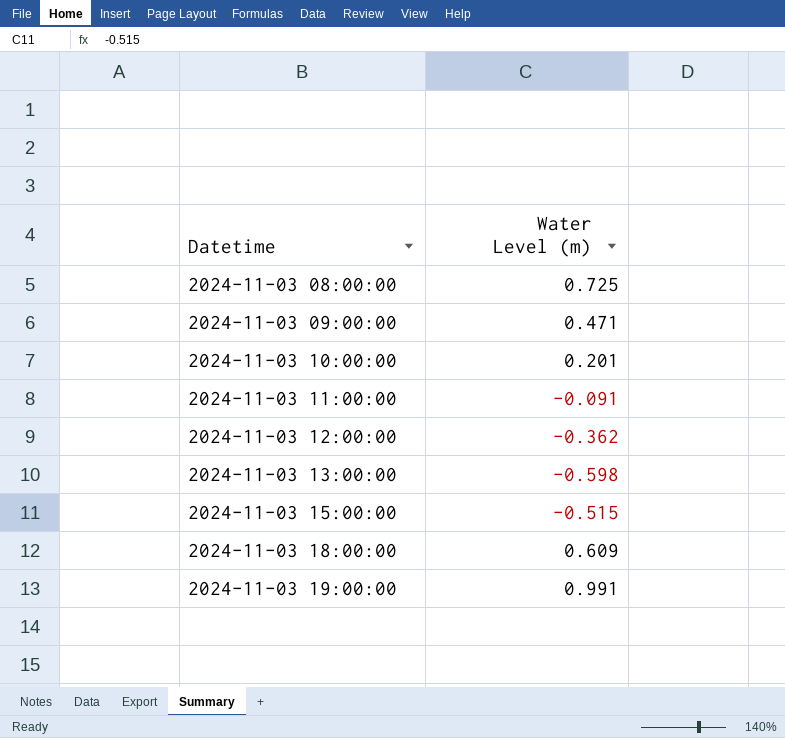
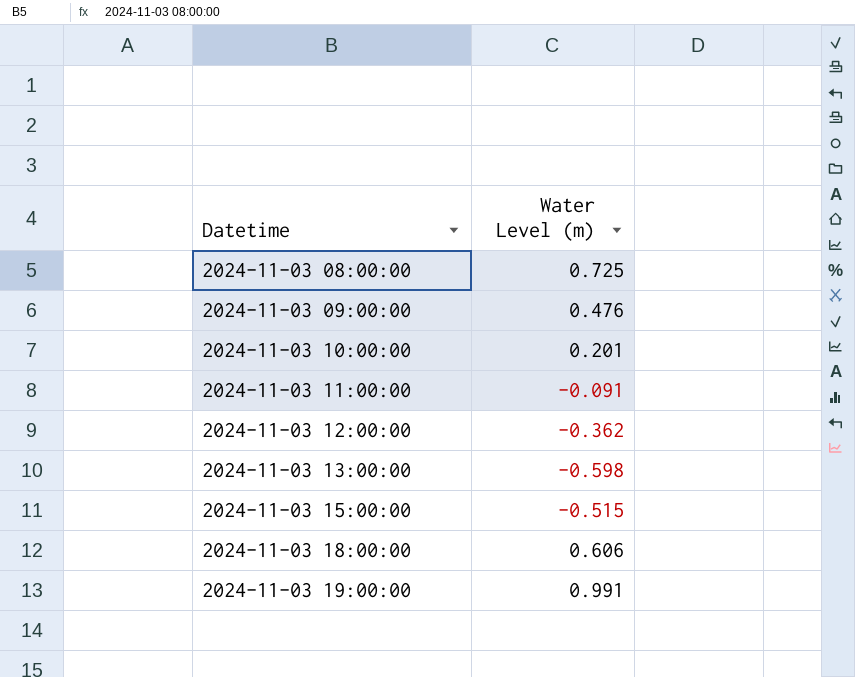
2024-11-03 09:00:00 | Water Level (m): 0.471 -> 0.476
2024-11-03 18:00:00 | Water Level (m): 0.609 -> 0.606

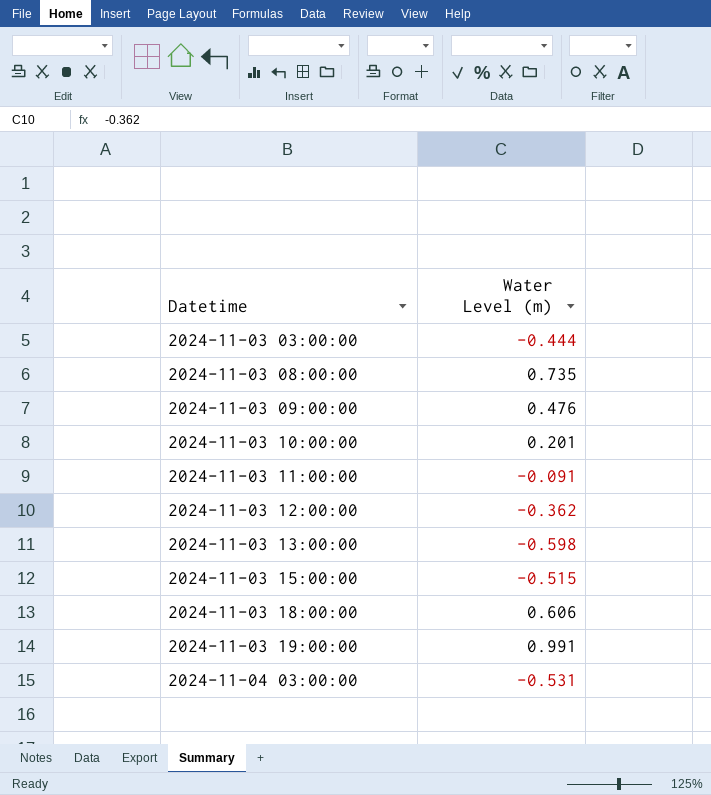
row 2024-11-03 03:00:00: none -> -0.444
2024-11-03 08:00:00 | Water Level (m): 0.725 -> 0.735
row 2024-11-04 03:00:00: none -> -0.531

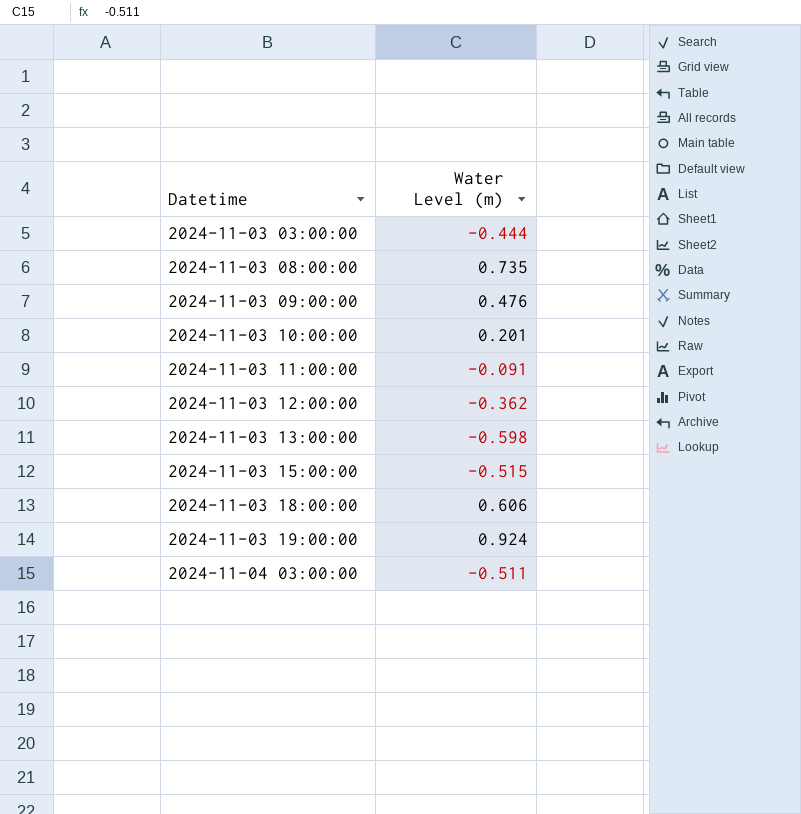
2024-11-03 19:00:00 | Water Level (m): 0.991 -> 0.924
2024-11-04 03:00:00 | Water Level (m): -0.531 -> -0.511

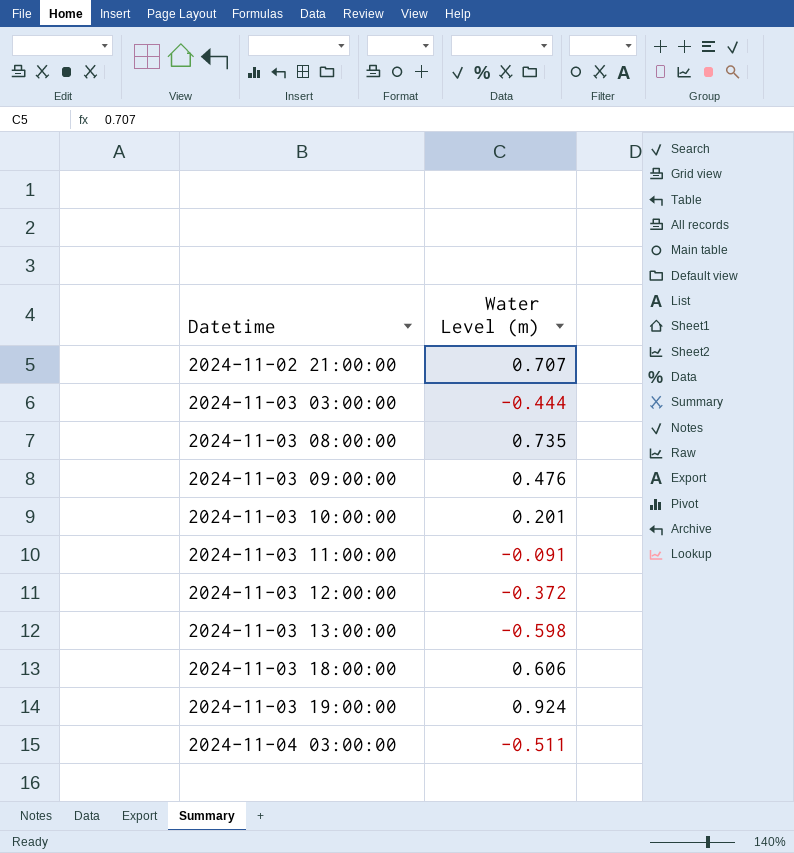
row 2024-11-03 15:00:00: -0.515 -> none
row 2024-11-02 21:00:00: none -> 0.707
2024-11-03 12:00:00 | Water Level (m): -0.362 -> -0.372

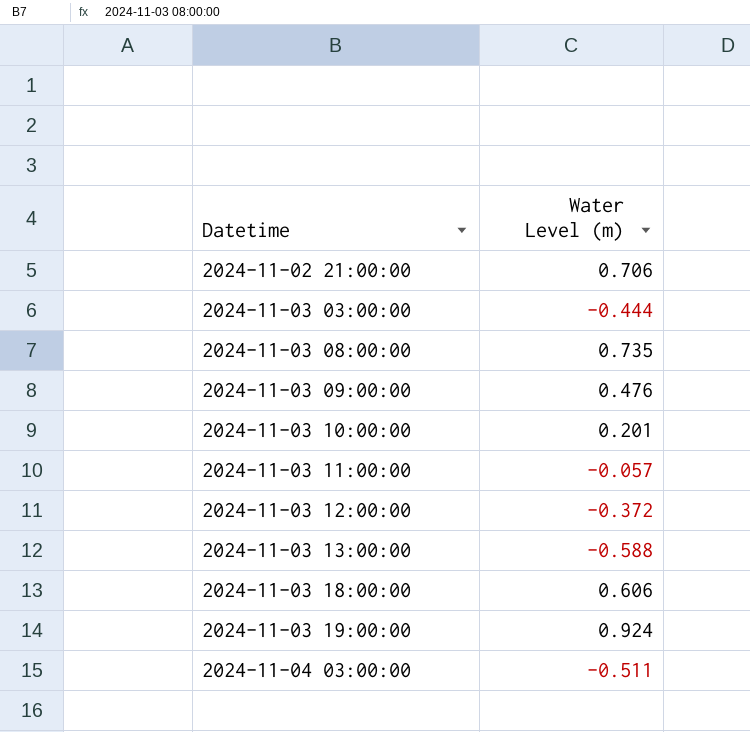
2024-11-02 21:00:00 | Water Level (m): 0.707 -> 0.706
2024-11-03 11:00:00 | Water Level (m): -0.091 -> -0.057
2024-11-03 13:00:00 | Water Level (m): -0.598 -> -0.588

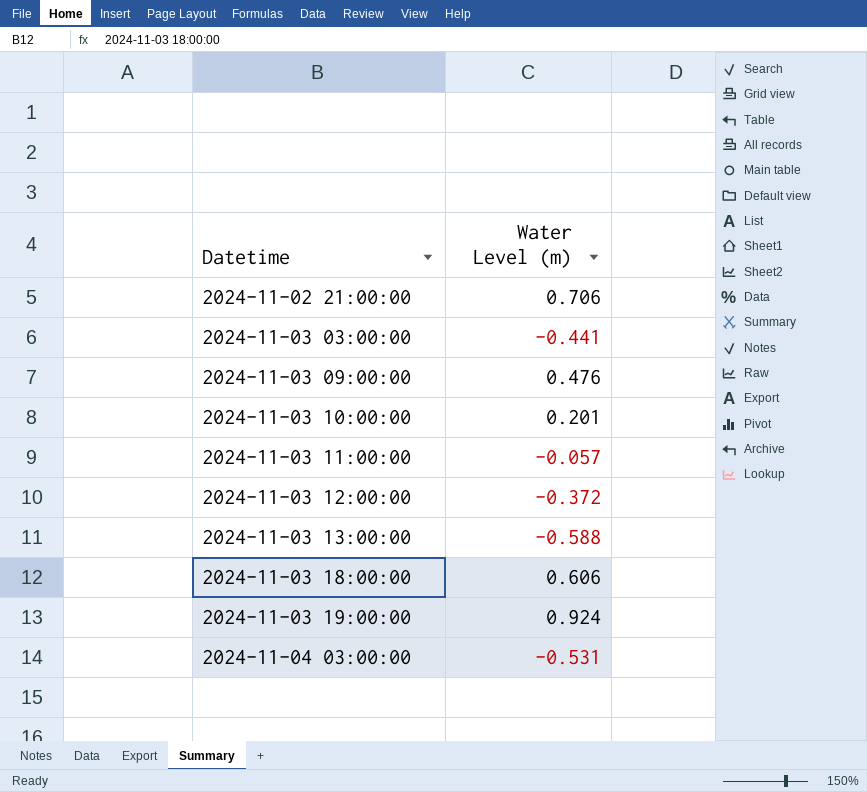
row 2024-11-03 08:00:00: 0.735 -> none
2024-11-03 03:00:00 | Water Level (m): -0.444 -> -0.441
2024-11-04 03:00:00 | Water Level (m): -0.511 -> -0.531

